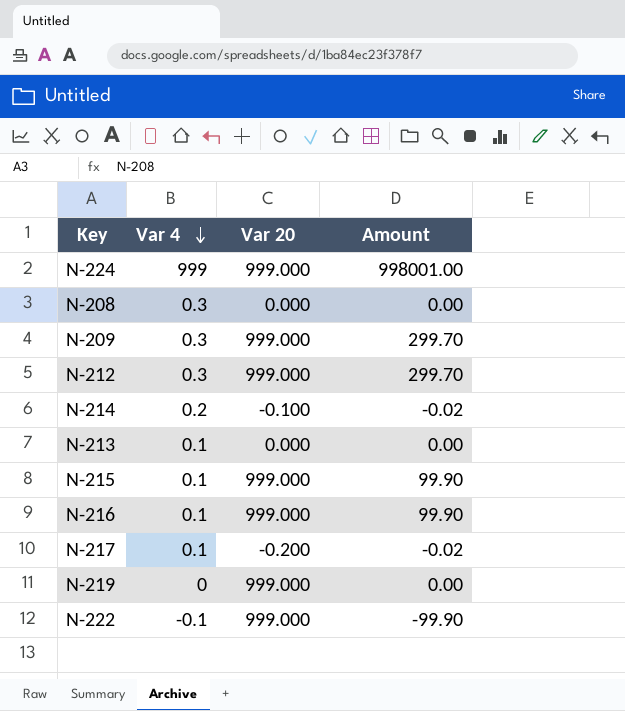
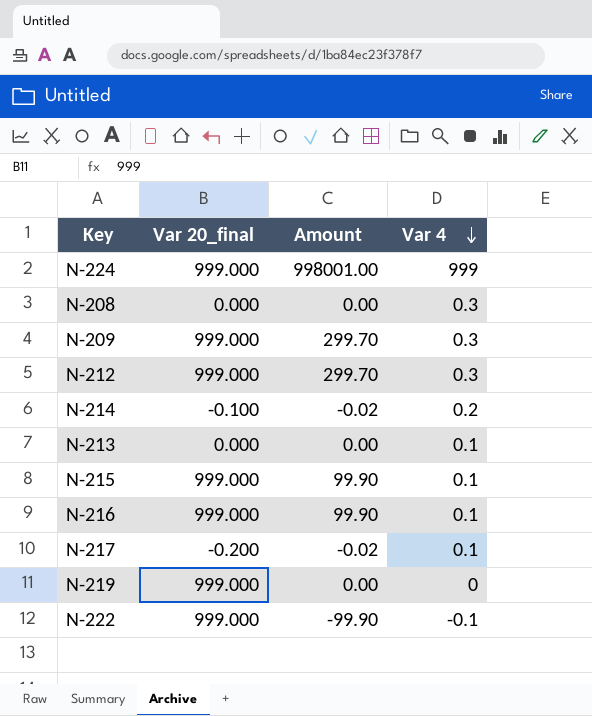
column name: Var 20 -> Var 20_final
column Var 4 | position: 2 -> 4

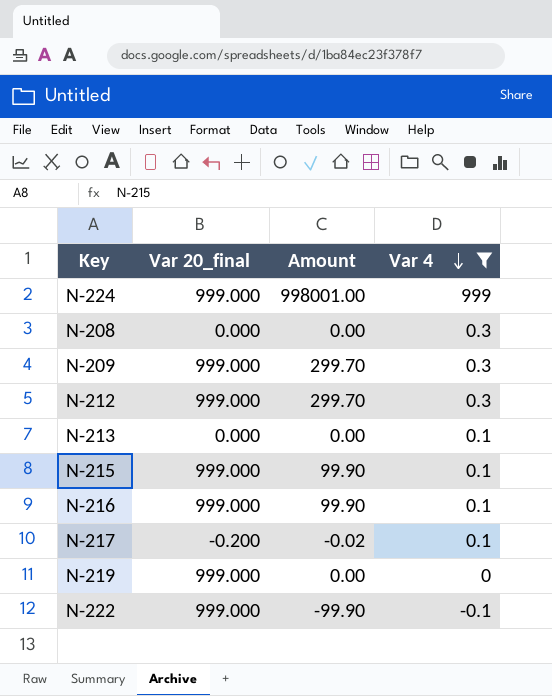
filter: none -> Var 4 != 0.2

